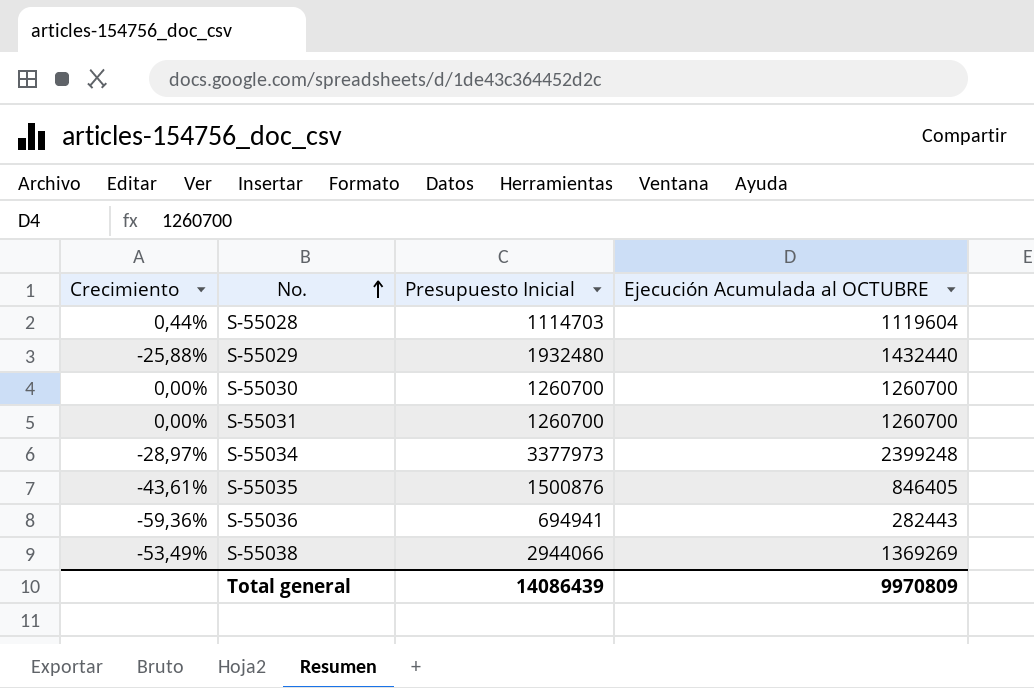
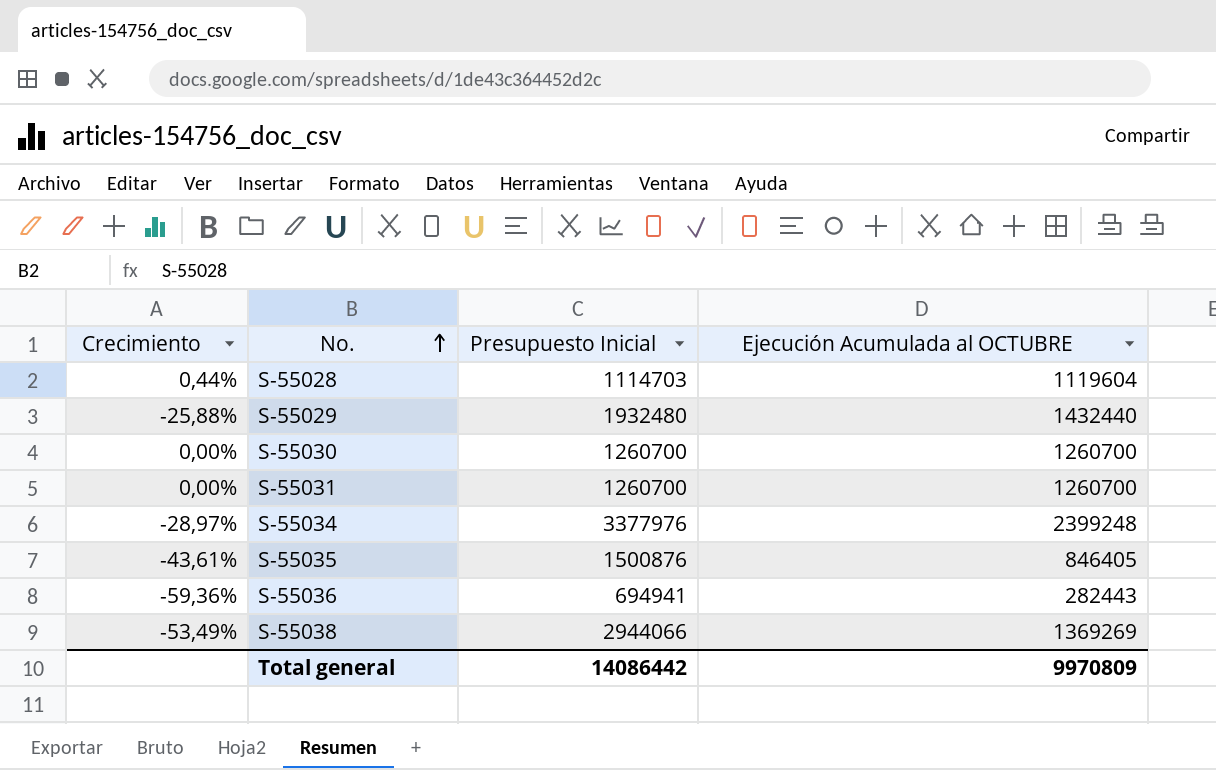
S-55034 | Presupuesto Inicial: 3377973 -> 3377976
Total general | Presupuesto Inicial: 14086439 -> 14086442

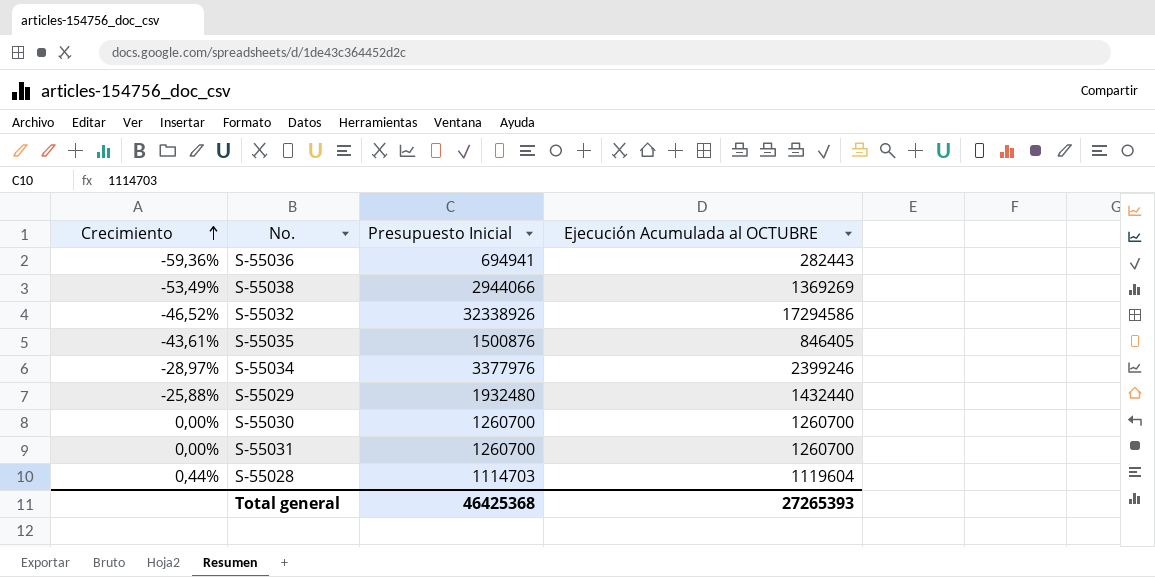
row order: No. ascending -> Crecimiento ascending
row S-55032: none -> -46,52% | 32338926 | 17294586
S-55034 | Ejecución Acumulada al OCTUBRE: 2399248 -> 2399246
Total general | Presupuesto Inicial: 14086442 -> 46425368
Total general | Ejecución Acumulada al OCTUBRE: 9970809 -> 27265393

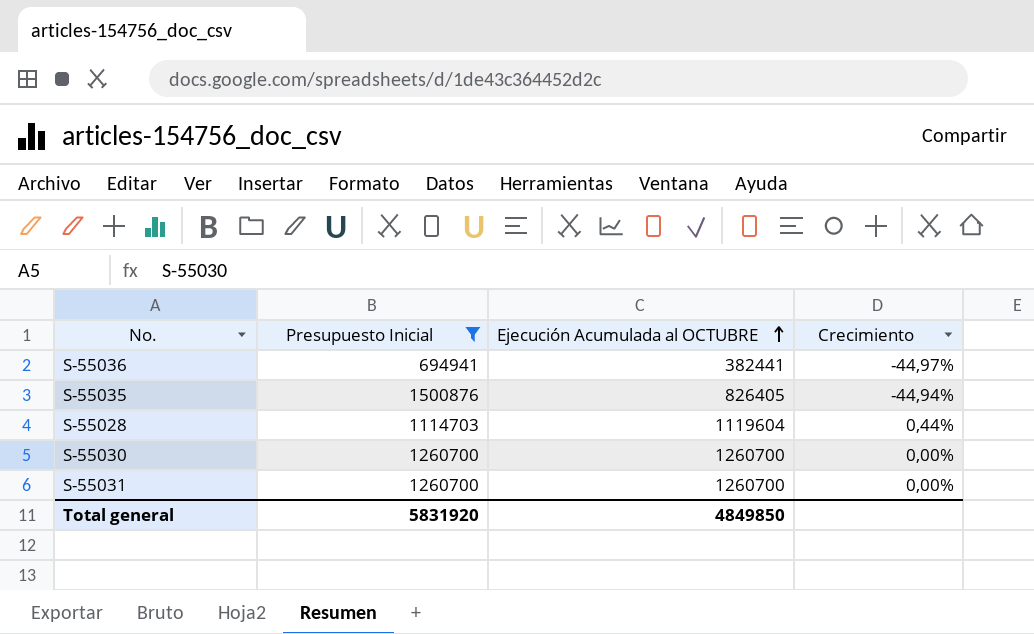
filter: none -> Presupuesto Inicial <= 1500876
row order: Crecimiento ascending -> Ejecución Acumulada al OCTUBRE ascending
column Crecimiento | position: 1 -> 4
S-55036 | Ejecución Acumulada al OCTUBRE: 282443 -> 382441
S-55036 | Crecimiento: -59,36% -> -44,97%
S-55035 | Ejecución Acumulada al OCTUBRE: 846405 -> 826405
S-55035 | Crecimiento: -43,61% -> -44,94%
Total general | Presupuesto Inicial: 46425368 -> 5831920
Total general | Ejecución Acumulada al OCTUBRE: 27265393 -> 4849850

